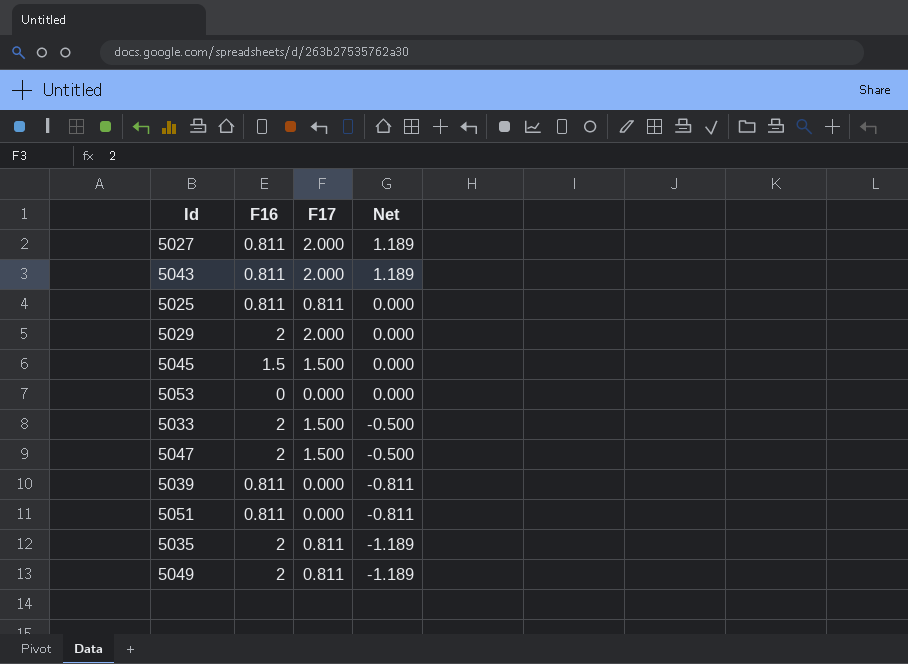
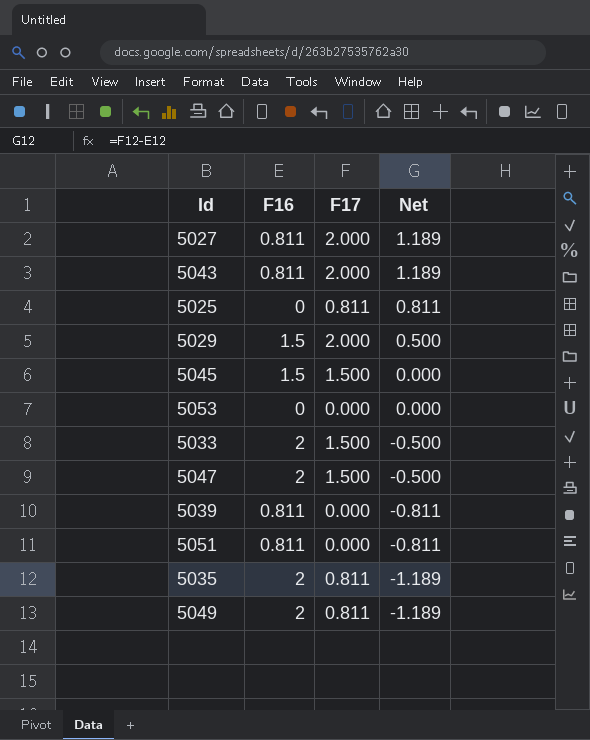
5025 | F16: 0.811 -> 0
5025 | Net: 0.000 -> 0.811
5029 | F16: 2 -> 1.5
5029 | Net: 0.000 -> 0.500

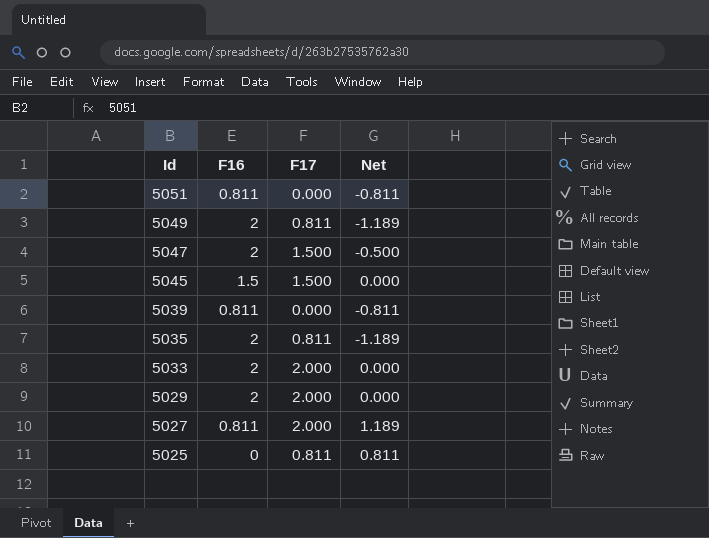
row order: Net descending -> Id descending
row 5043: 0.811 | 2.000 | 1.189 -> none
row 5053: 0 | 0.000 | 0.000 -> none
5033 | F17: 1.500 -> 2.000
5033 | Net: -0.500 -> 0.000
5029 | F16: 1.5 -> 2
5029 | Net: 0.500 -> 0.000

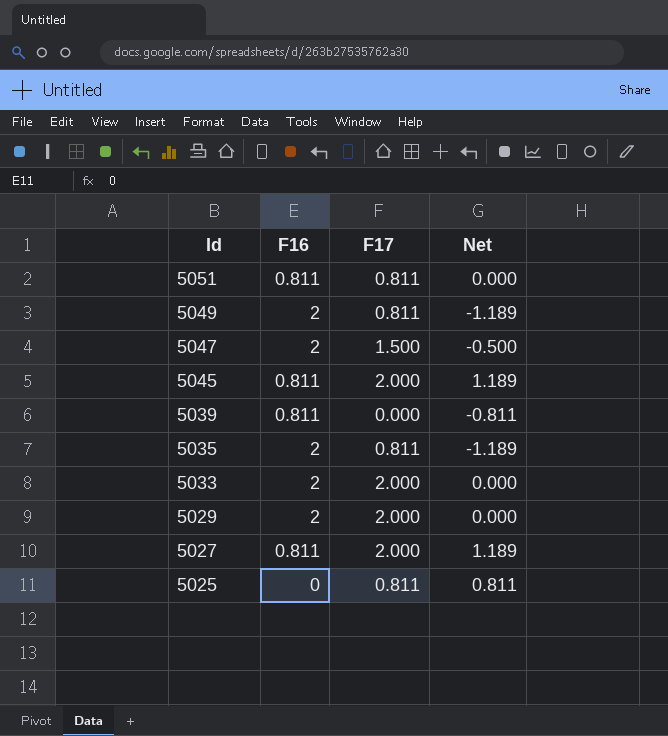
5051 | F17: 0.000 -> 0.811
5051 | Net: -0.811 -> 0.000
5045 | F16: 1.5 -> 0.811
5045 | F17: 1.500 -> 2.000
5045 | Net: 0.000 -> 1.189

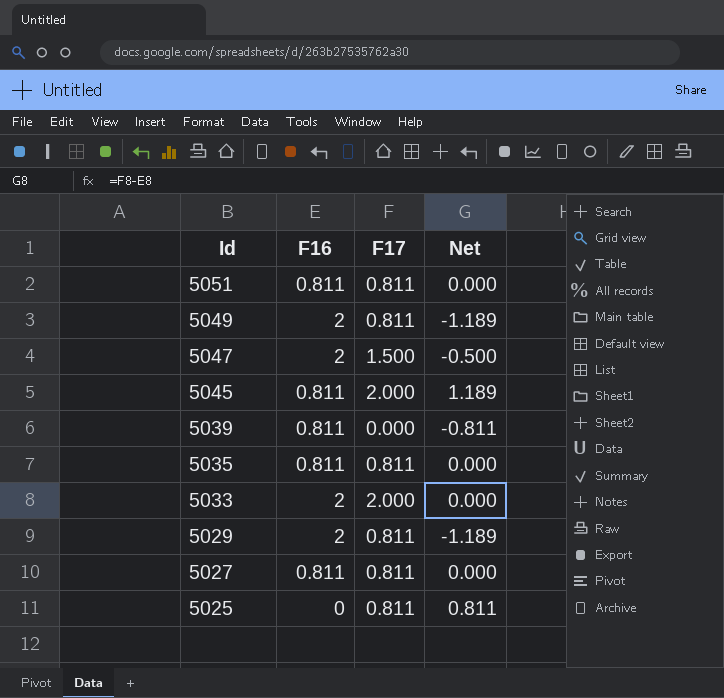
5035 | F16: 2 -> 0.811
5035 | Net: -1.189 -> 0.000
5029 | F17: 2.000 -> 0.811
5029 | Net: 0.000 -> -1.189
5027 | F17: 2.000 -> 0.811
5027 | Net: 1.189 -> 0.000

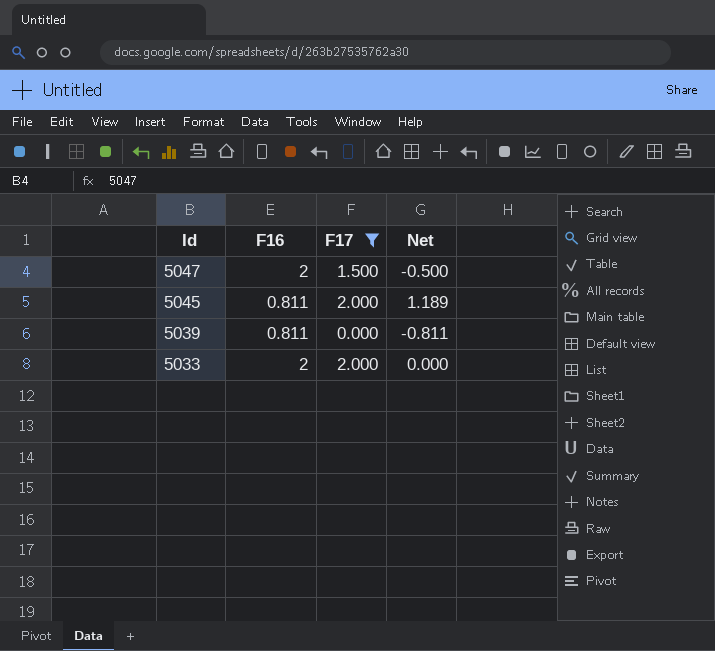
filter: none -> F17 != 0.811

